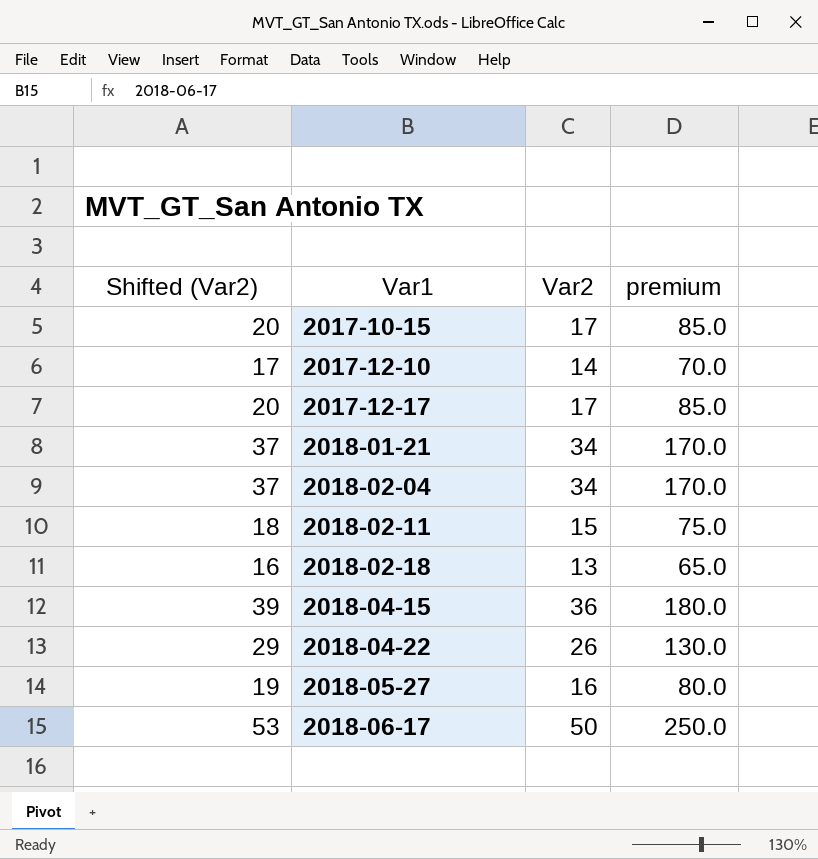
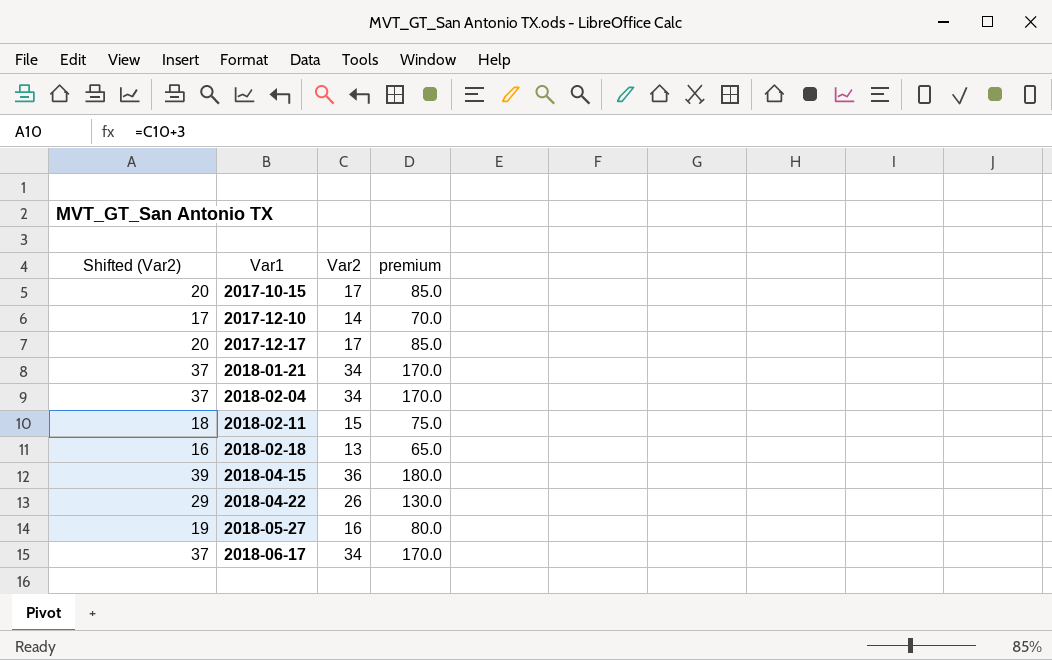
2018-06-17 | Shifted (Var2): 53 -> 37
2018-06-17 | Var2: 50 -> 34
2018-06-17 | premium: 250.0 -> 170.0

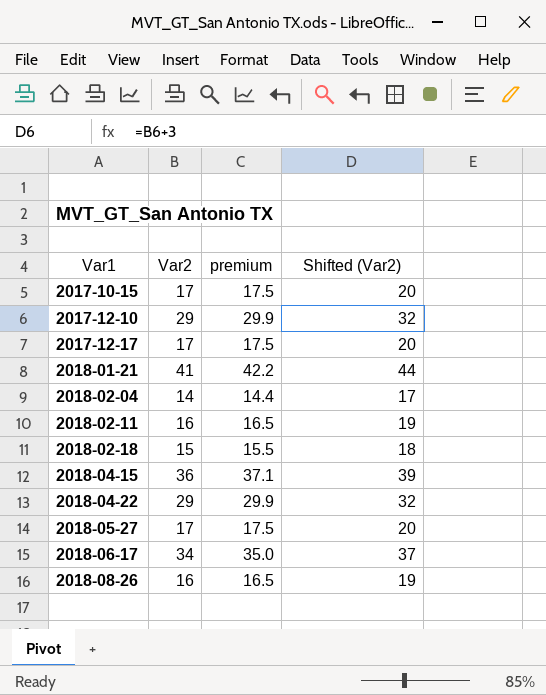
column premium | formula: [Var2] * 5 -> [Var2] * 1.03
column Shifted (Var2) | position: 1 -> 4
2017-12-10 | Var2: 14 -> 29
2017-12-10 | Shifted (Var2): 17 -> 32
2018-01-21 | Var2: 34 -> 41
2018-01-21 | Shifted (Var2): 37 -> 44
2018-02-04 | Var2: 34 -> 14
2018-02-04 | Shifted (Var2): 37 -> 17
2018-02-11 | Var2: 15 -> 16
2018-02-11 | Shifted (Var2): 18 -> 19
2018-02-18 | Var2: 13 -> 15
2018-02-18 | Shifted (Var2): 16 -> 18
2018-04-22 | Var2: 26 -> 29
2018-04-22 | Shifted (Var2): 29 -> 32
2018-05-27 | Var2: 16 -> 17
2018-05-27 | Shifted (Var2): 19 -> 20
row 2018-08-26: none -> 16 | 16.5 | 19

